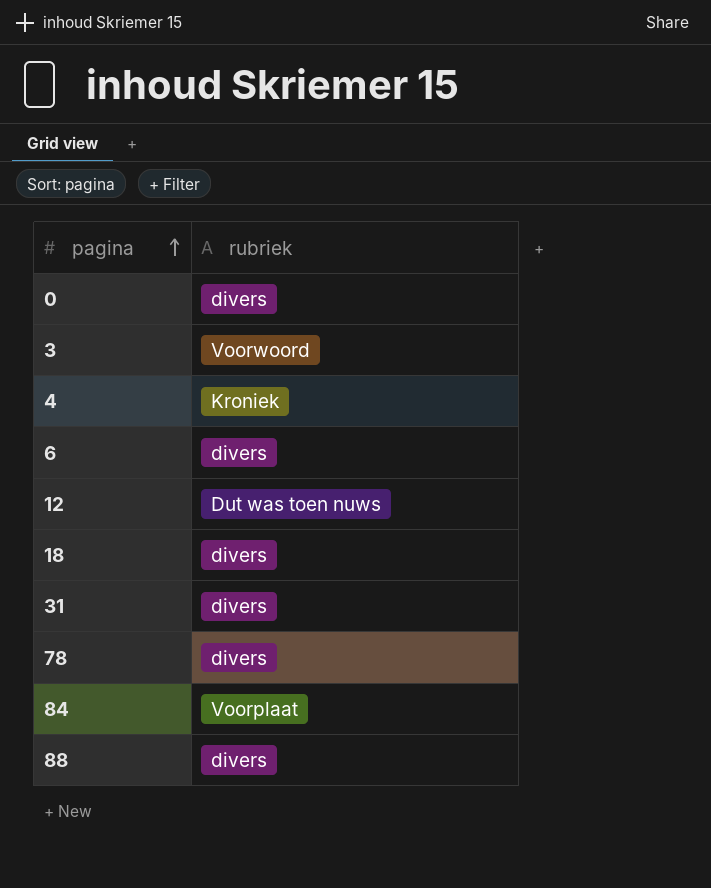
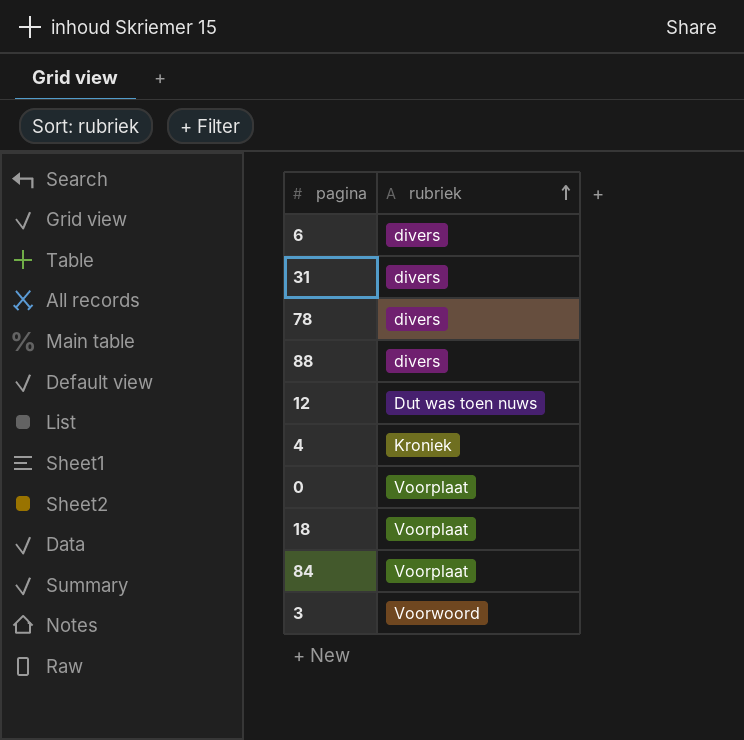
row order: pagina ascending -> rubriek ascending
0 | rubriek: divers -> Voorplaat
18 | rubriek: divers -> Voorplaat

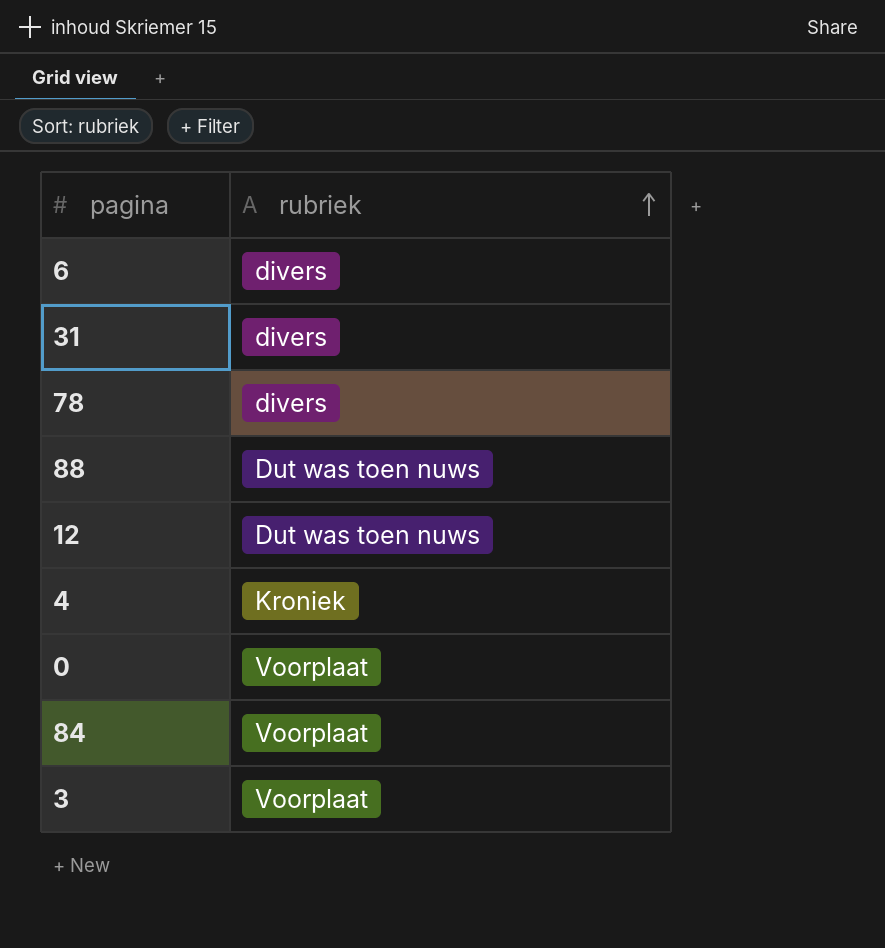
row 18: Voorplaat -> none
88 | rubriek: divers -> Dut was toen nuws
3 | rubriek: Voorwoord -> Voorplaat

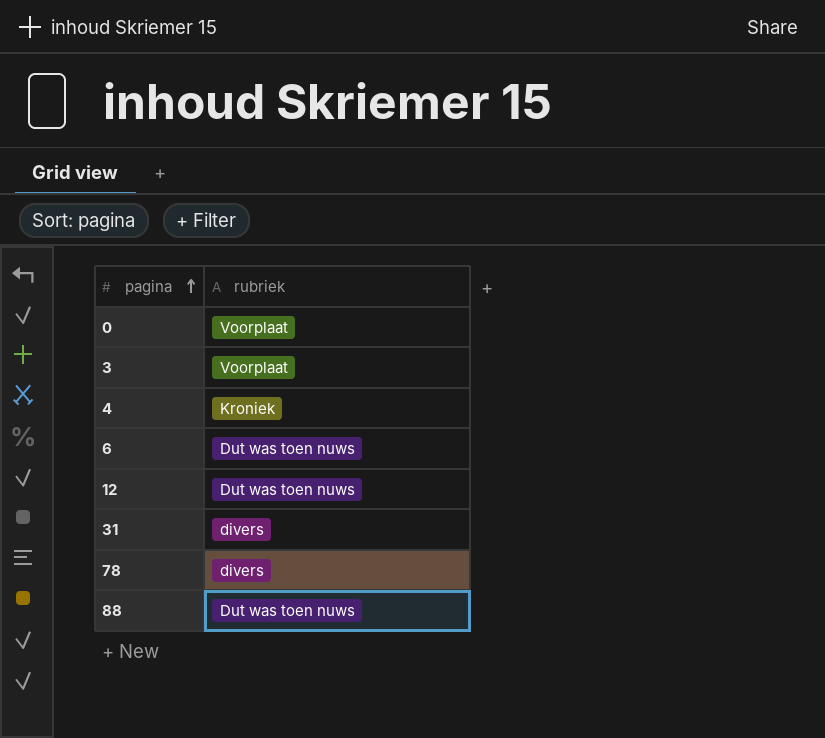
row order: rubriek ascending -> pagina ascending
row 84: Voorplaat -> none
6 | rubriek: divers -> Dut was toen nuws

